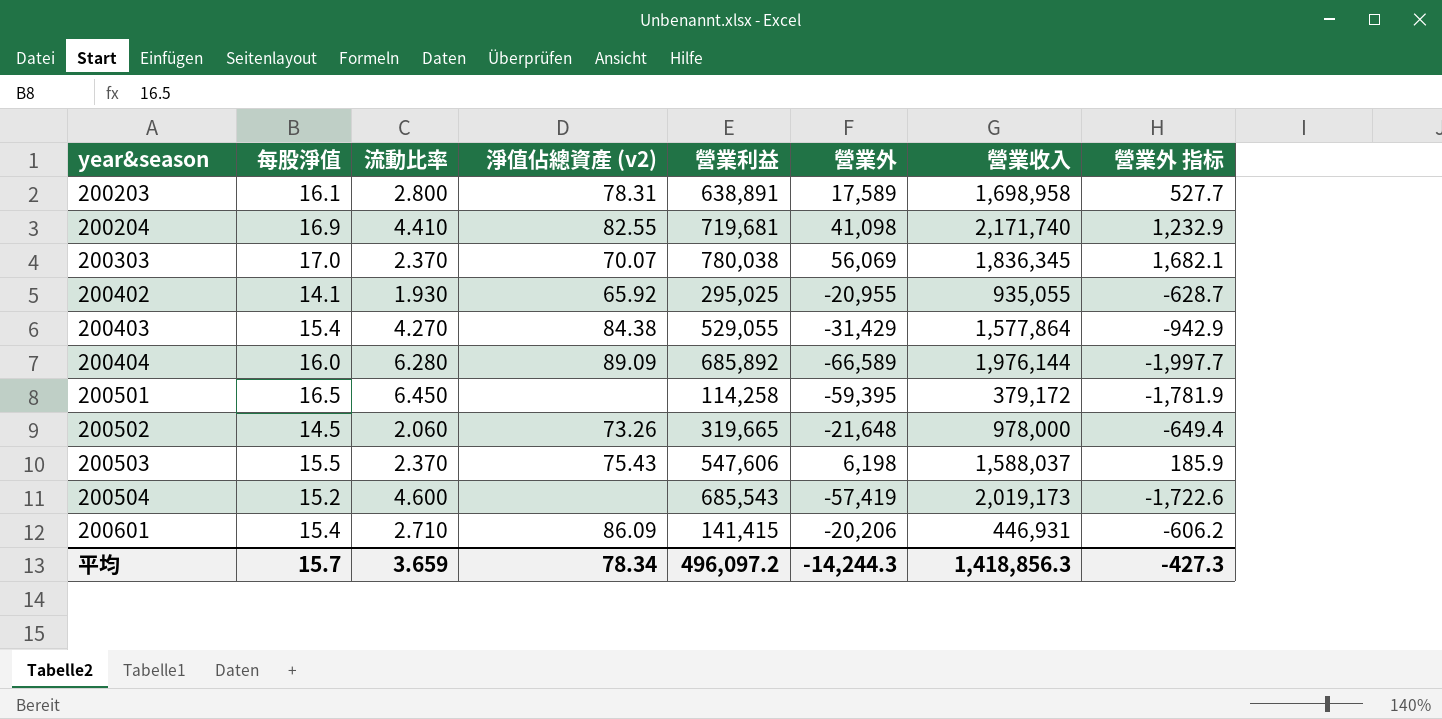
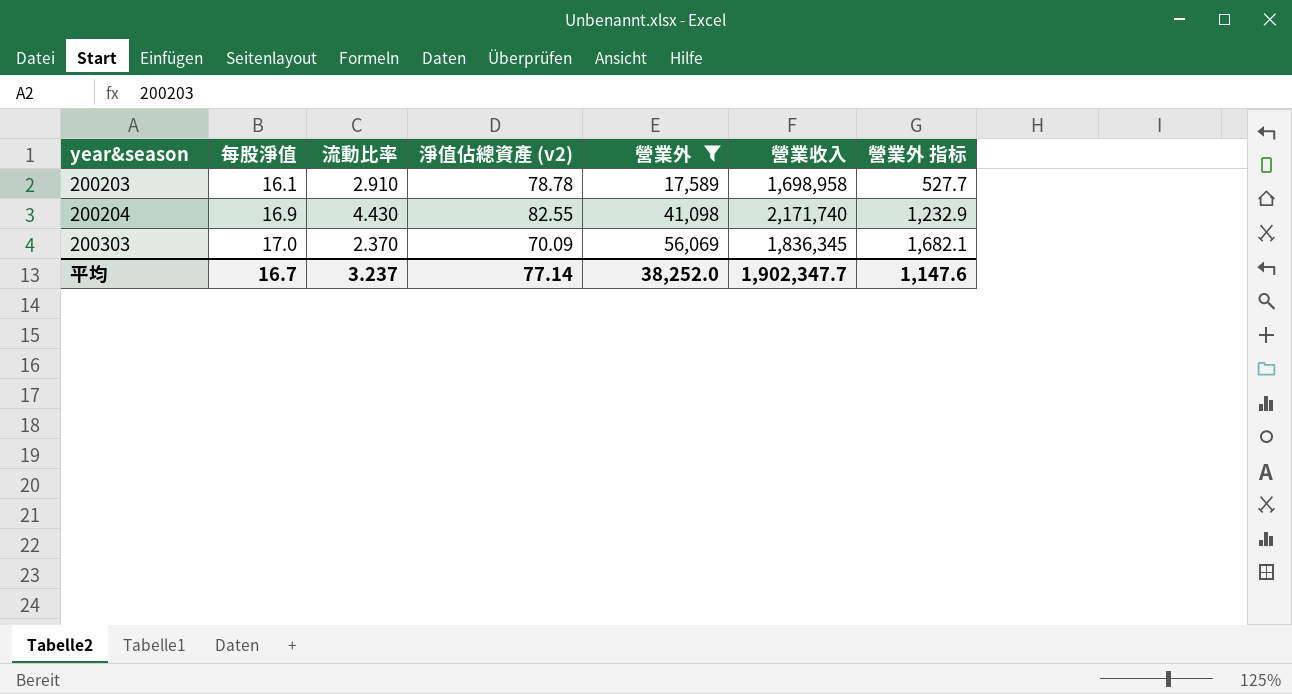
filter: none -> 營業外 >= 17,589
column 營業利益 | position: 5 -> none
200203 | 流動比率: 2.800 -> 2.910
200203 | 淨值佔總資產 (v2): 78.31 -> 78.78
200204 | 流動比率: 4.410 -> 4.430
200303 | 淨值佔總資產 (v2): 70.07 -> 70.09
平均 | 每股淨值: 15.7 -> 16.7
平均 | 流動比率: 3.659 -> 3.237
平均 | 淨值佔總資產 (v2): 78.34 -> 77.14
平均 | 營業外: -14,244.3 -> 38,252.0
平均 | 營業收入: 1,418,856.3 -> 1,902,347.7
平均 | 營業外 指标: -427.3 -> 1,147.6

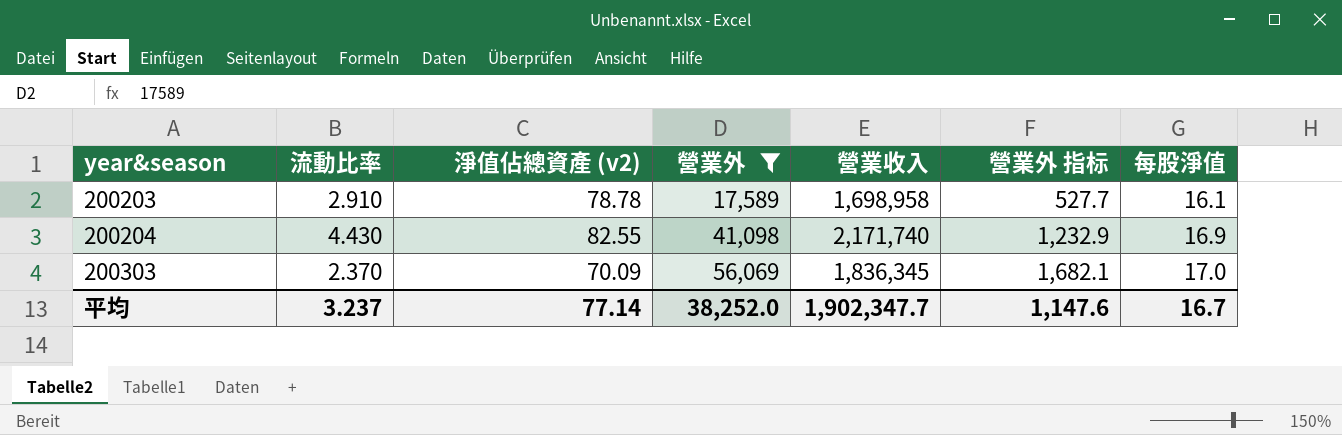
column 每股淨值 | position: 2 -> 7

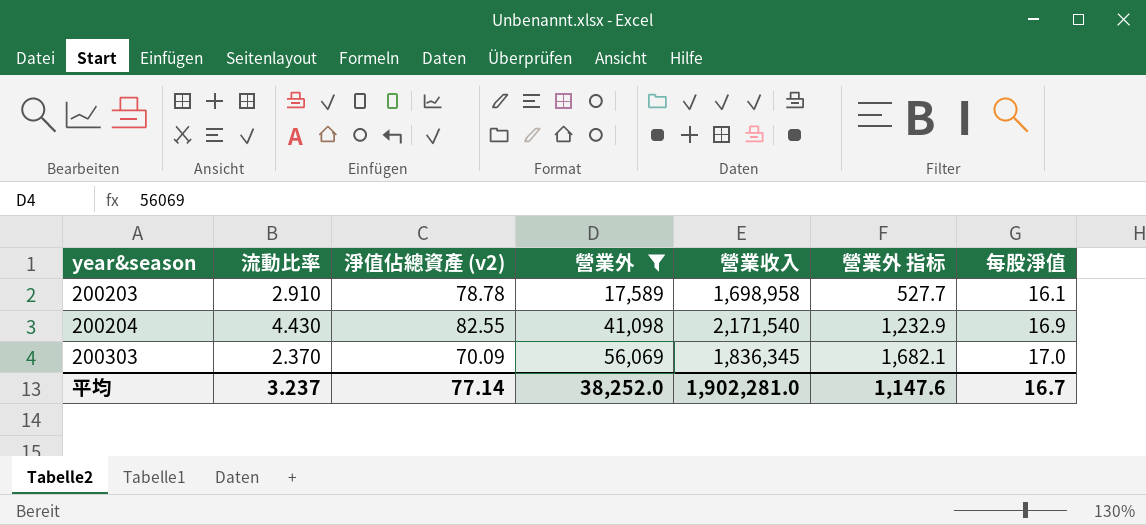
200204 | 營業收入: 2,171,740 -> 2,171,540
平均 | 營業收入: 1,902,347.7 -> 1,902,281.0

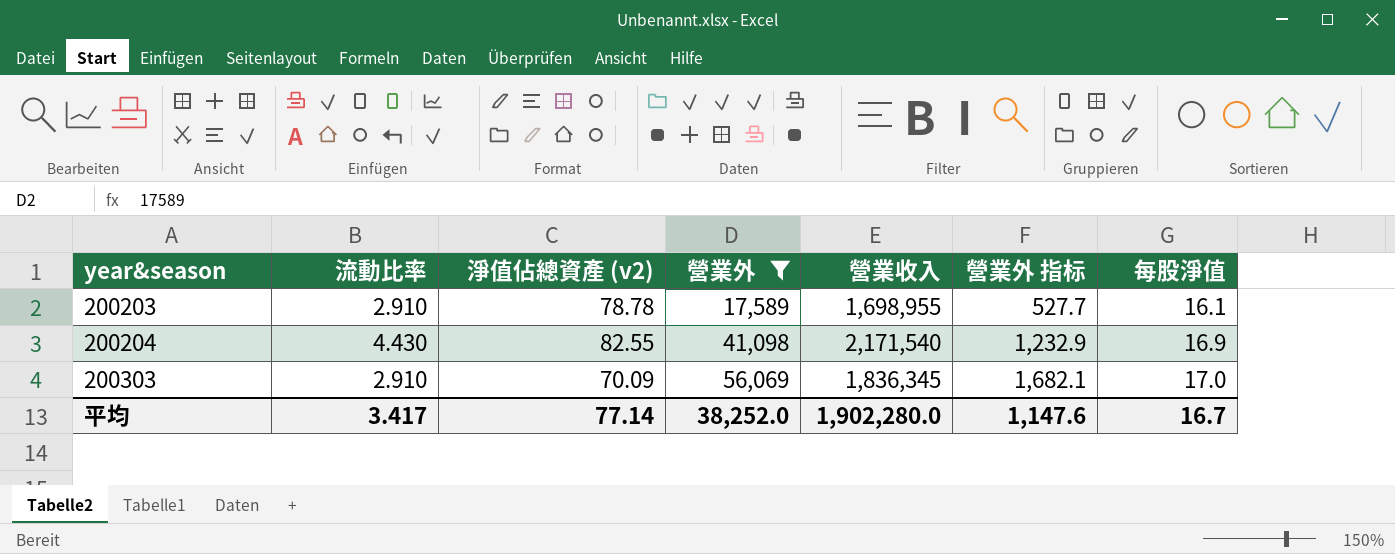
200203 | 營業收入: 1,698,958 -> 1,698,955
200303 | 流動比率: 2.370 -> 2.910
平均 | 流動比率: 3.237 -> 3.417
平均 | 營業收入: 1,902,281.0 -> 1,902,280.0

